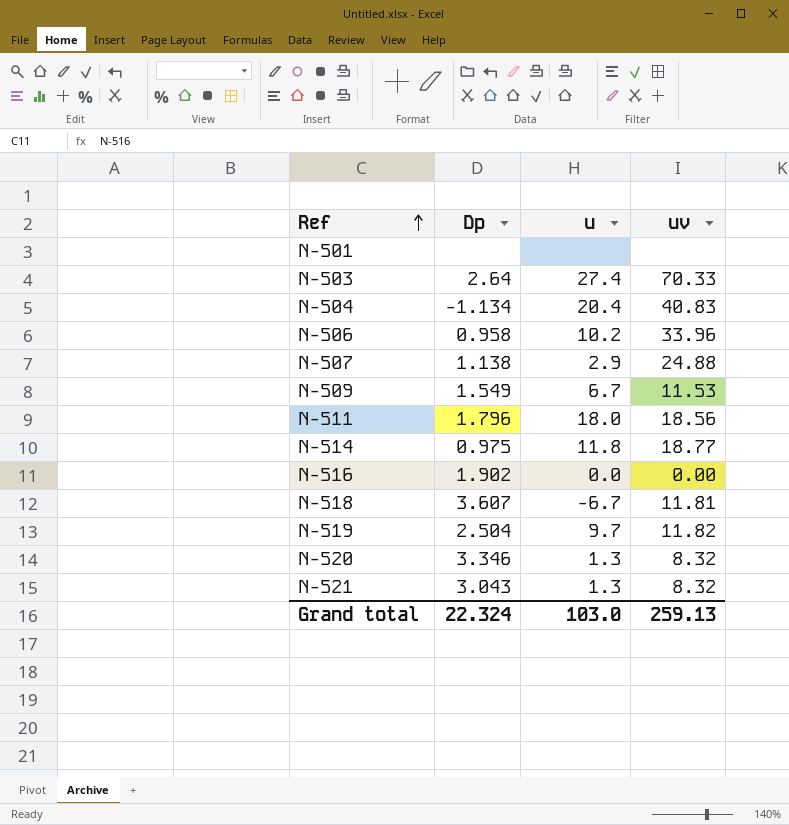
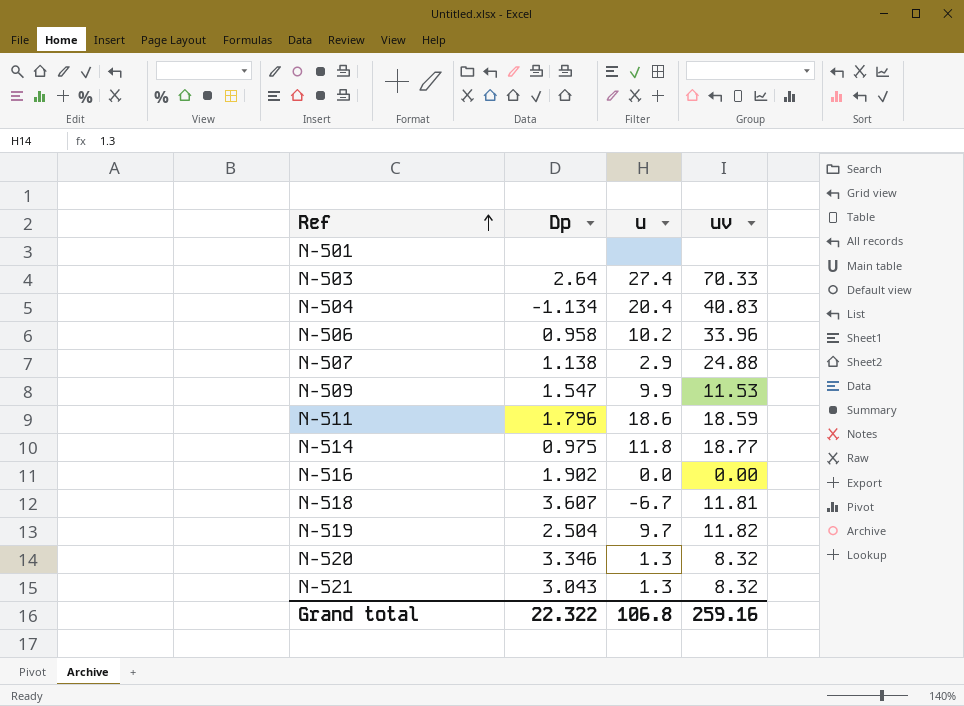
N-509 | Dp: 1.549 -> 1.547
N-509 | u: 6.7 -> 9.9
N-511 | u: 18.0 -> 18.6
N-511 | uv: 18.56 -> 18.59
Grand total | Dp: 22.324 -> 22.322
Grand total | u: 103.0 -> 106.8
Grand total | uv: 259.13 -> 259.16

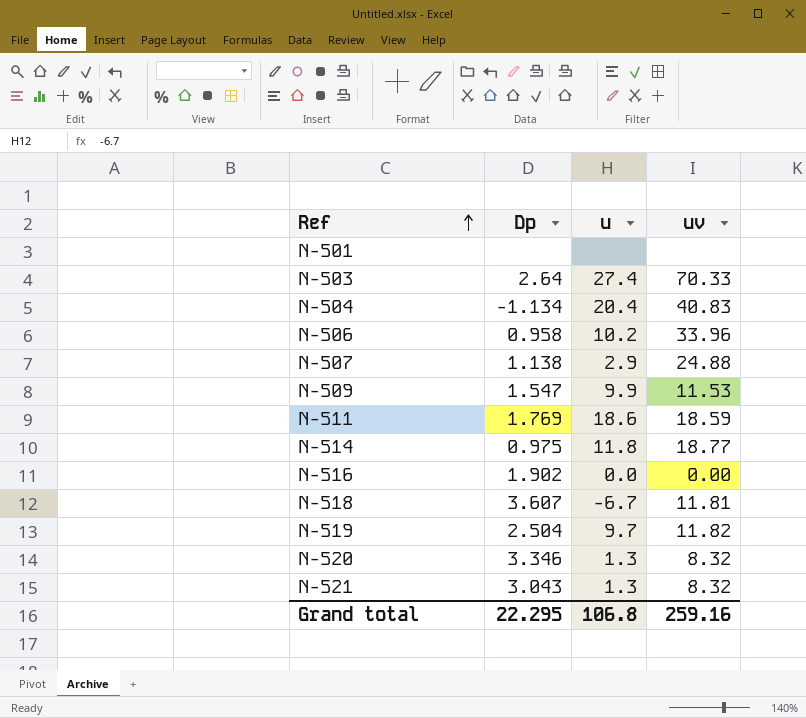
N-511 | Dp: 1.796 -> 1.769
Grand total | Dp: 22.322 -> 22.295

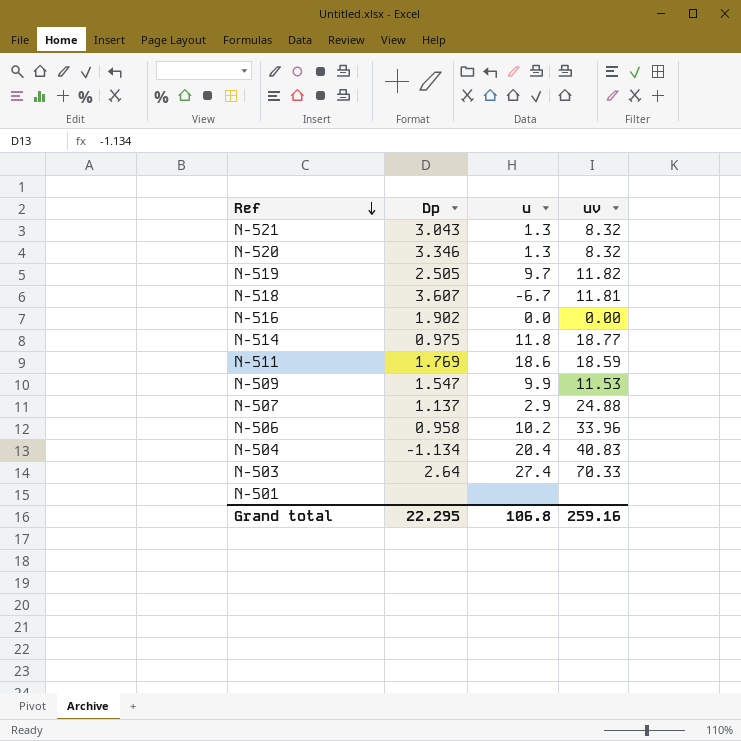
row order: Ref ascending -> Ref descending
N-519 | Dp: 2.504 -> 2.505
N-507 | Dp: 1.138 -> 1.137

